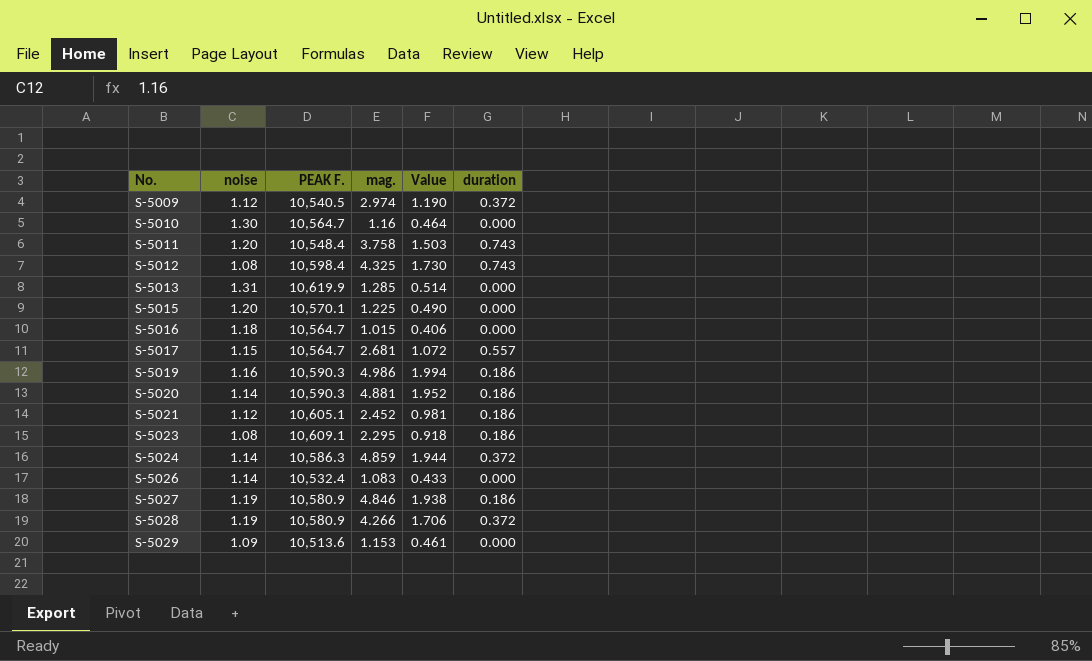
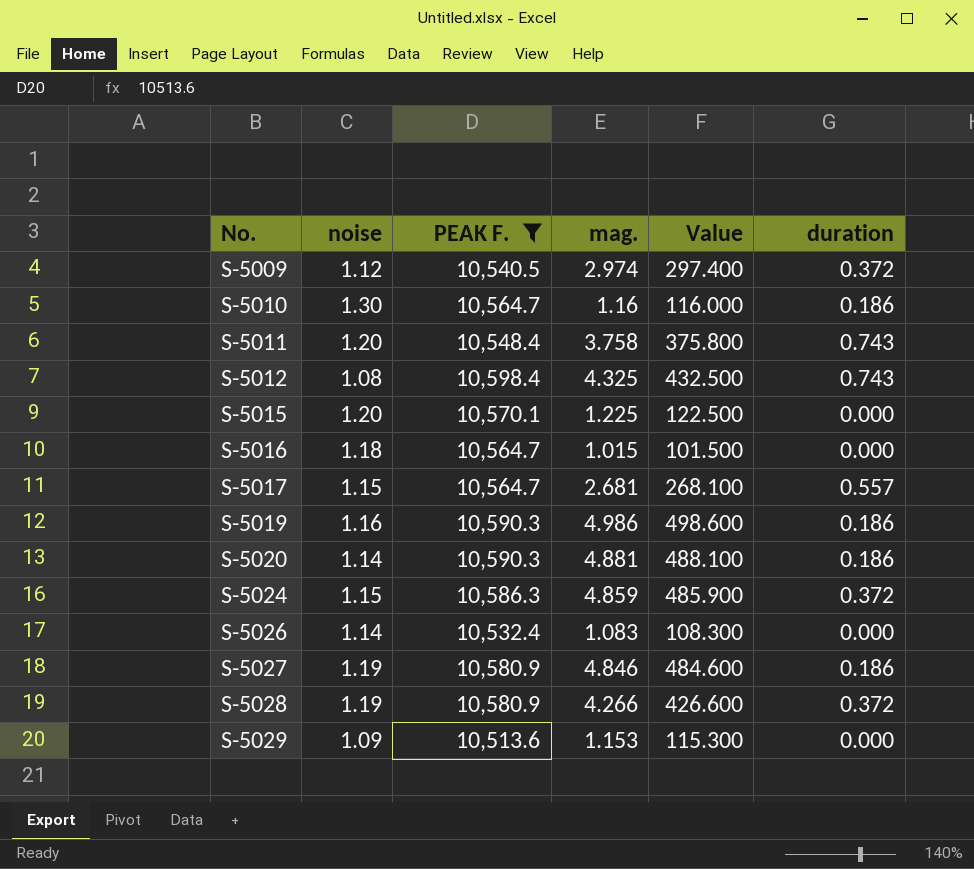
filter: none -> PEAK F. <= 10,598.4
column Value | formula: [mag.] * 0.4 -> [mag.] * 100
S-5010 | duration: 0.000 -> 0.186
S-5024 | noise: 1.14 -> 1.15

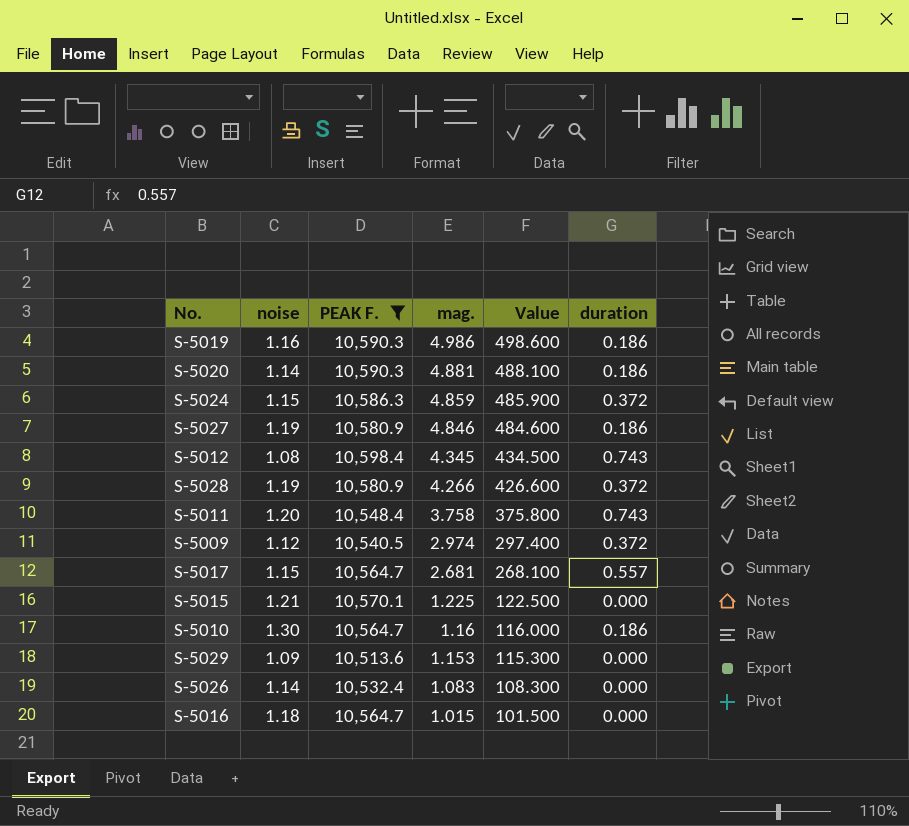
row order: No. ascending -> mag. descending
S-5012 | mag.: 4.325 -> 4.345
S-5012 | Value: 432.500 -> 434.500
S-5015 | noise: 1.20 -> 1.21

